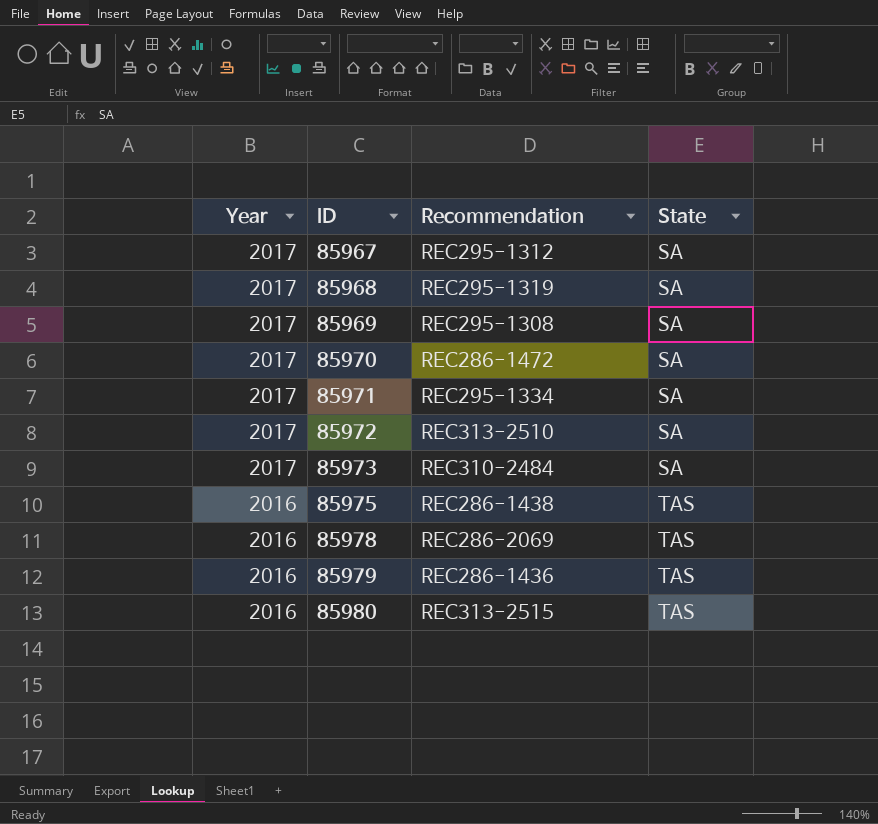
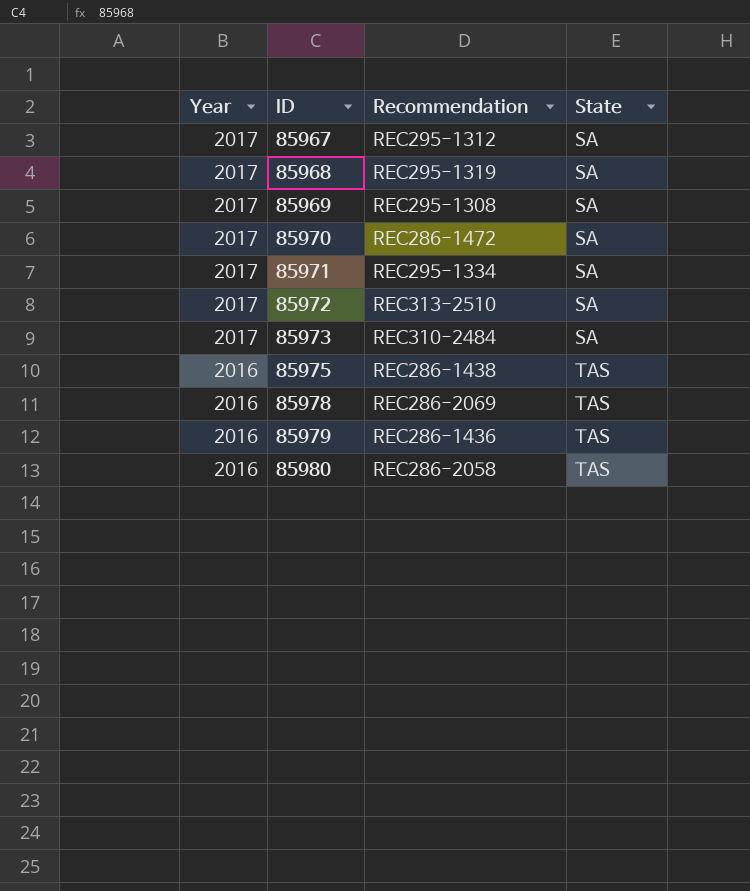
85980 | Recommendation: REC313-2515 -> REC286-2058

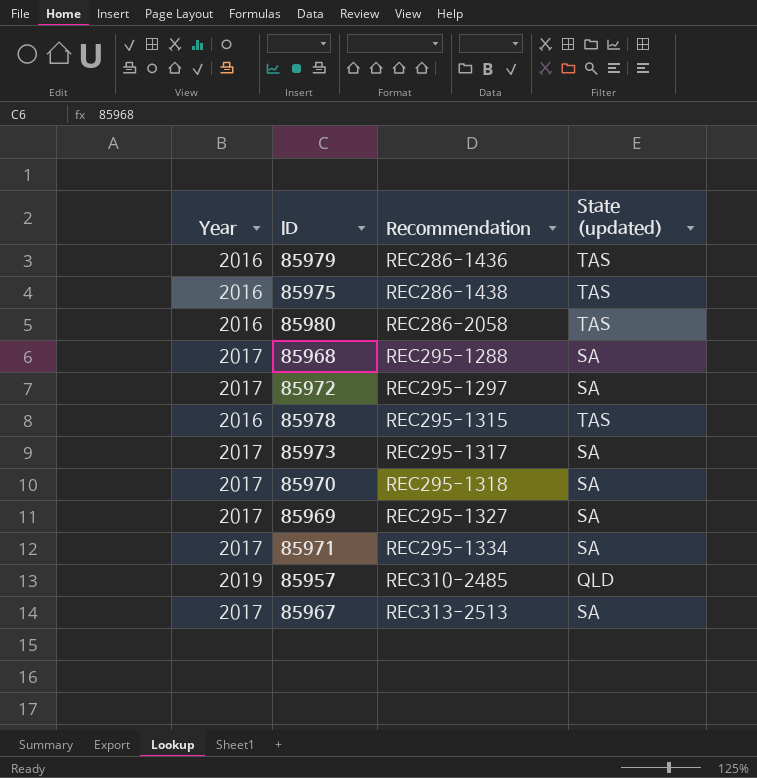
row order: Year descending -> Recommendation ascending
column name: State -> State (updated)
85968 | Recommendation: REC295-1319 -> REC295-1288
85972 | Recommendation: REC313-2510 -> REC295-1297
85978 | Recommendation: REC286-2069 -> REC295-1315
85973 | Recommendation: REC310-2484 -> REC295-1317
85970 | Recommendation: REC286-1472 -> REC295-1318
85969 | Recommendation: REC295-1308 -> REC295-1327
row 85957: none -> 2019 | REC310-2485 | QLD
85967 | Recommendation: REC295-1312 -> REC313-2513

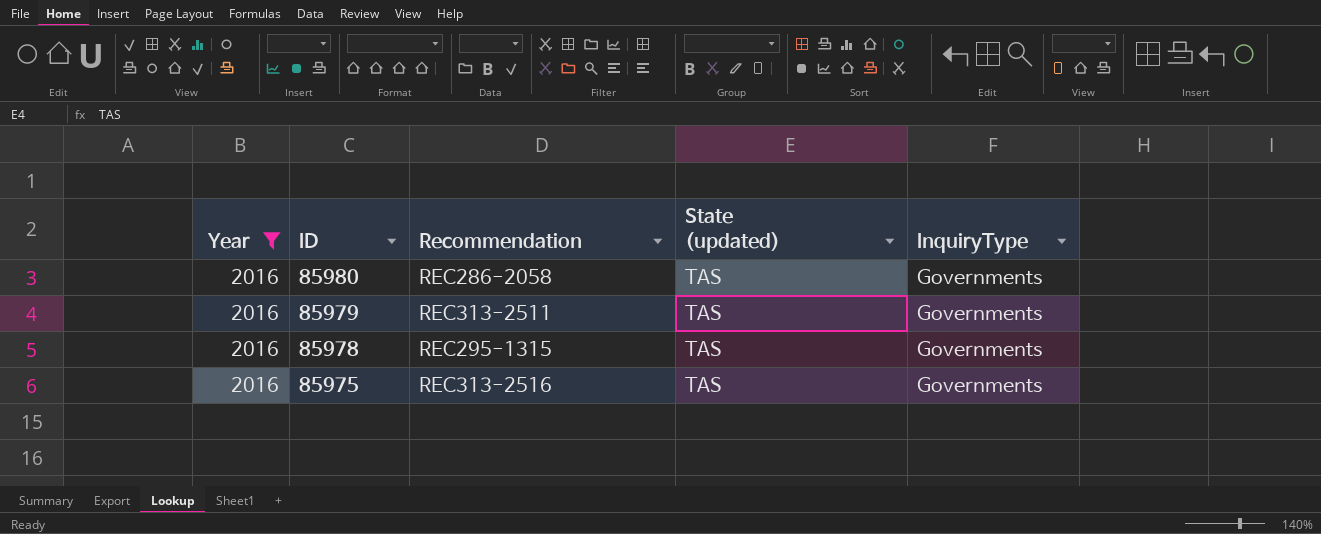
filter: none -> Year = 2016
row order: Recommendation ascending -> ID descending
column InquiryType | position: none -> 5
85979 | Recommendation: REC286-1436 -> REC313-2511
85975 | Recommendation: REC286-1438 -> REC313-2516

